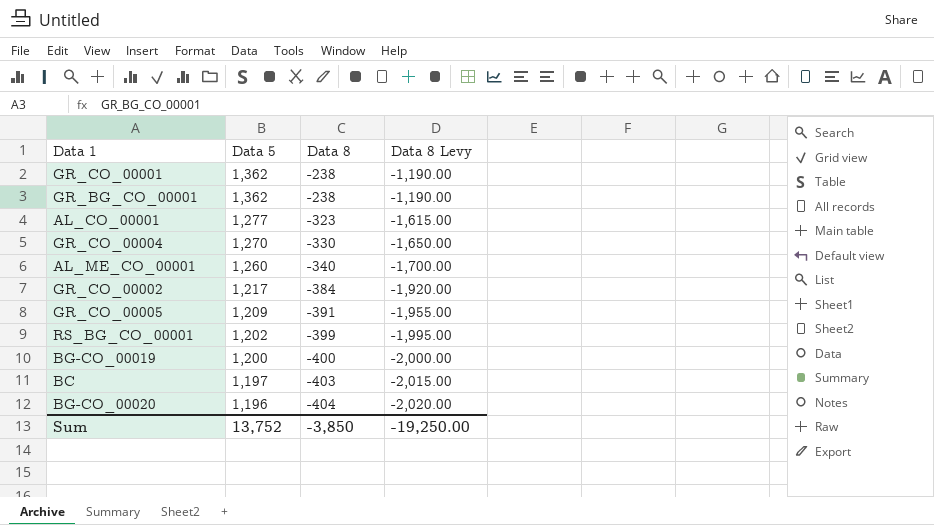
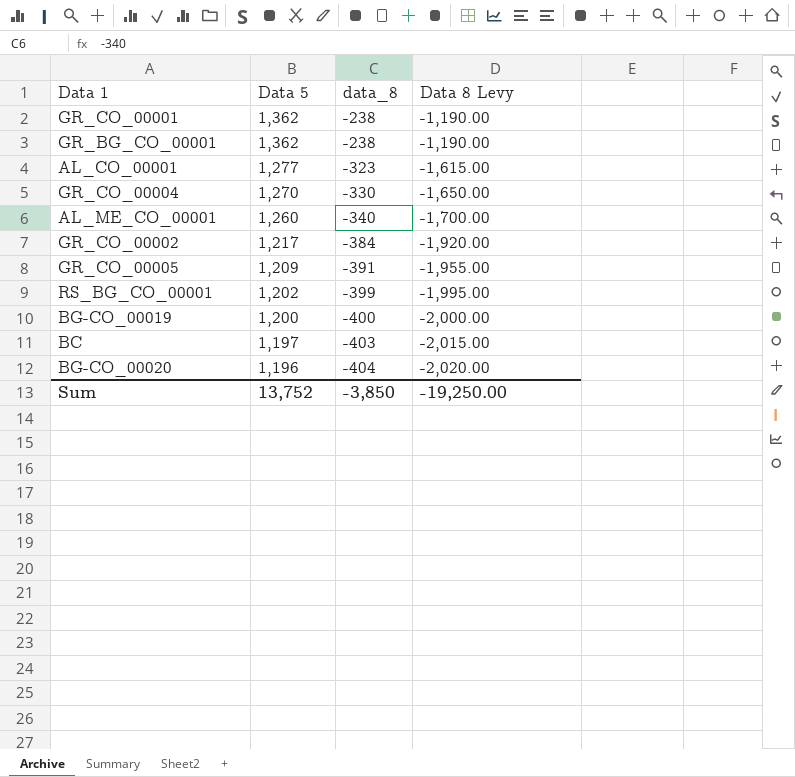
column name: Data 8 -> data_8

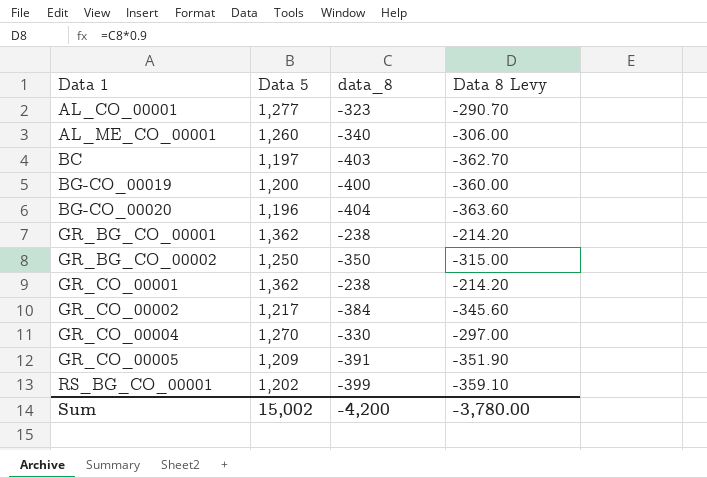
row order: Data 5 descending -> Data 1 ascending
column Data 8 Levy | formula: [data_8] * 5 -> [data_8] * 0.9
row GR_BG_CO_00002: none -> 1,250 | -350 | -315.00
Sum | Data 5: 13,752 -> 15,002
Sum | data_8: -3,850 -> -4,200
Sum | Data 8 Levy: -19,250.00 -> -3,780.00

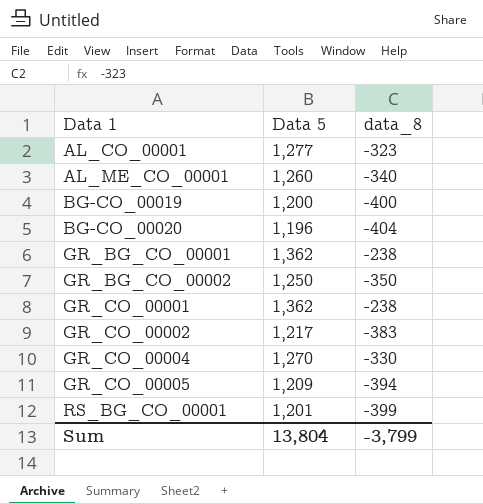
column Data 8 Levy | formula: [data_8] * 0.9 -> none
row BC: 1,197 | -403 | -362.70 -> none
GR_CO_00002 | data_8: -384 -> -383
GR_CO_00005 | data_8: -391 -> -394
RS_BG_CO_00001 | Data 5: 1,202 -> 1,201
Sum | Data 5: 15,002 -> 13,804
Sum | data_8: -4,200 -> -3,799

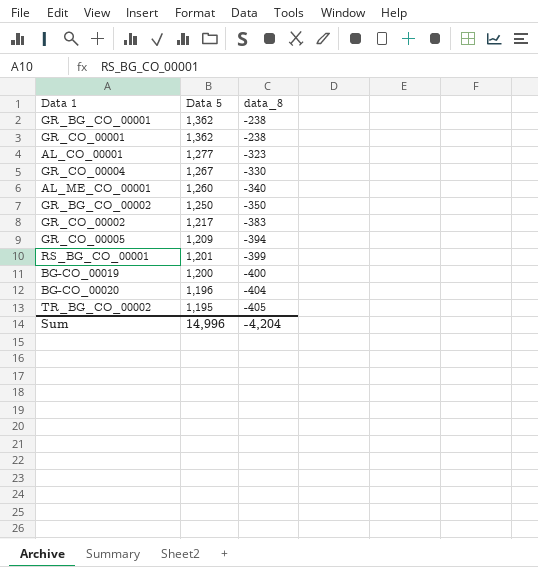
row order: Data 1 ascending -> Data 5 descending
GR_CO_00004 | Data 5: 1,270 -> 1,267
row TR_BG_CO_00002: none -> 1,195 | -405
Sum | Data 5: 13,804 -> 14,996
Sum | data_8: -3,799 -> -4,204

